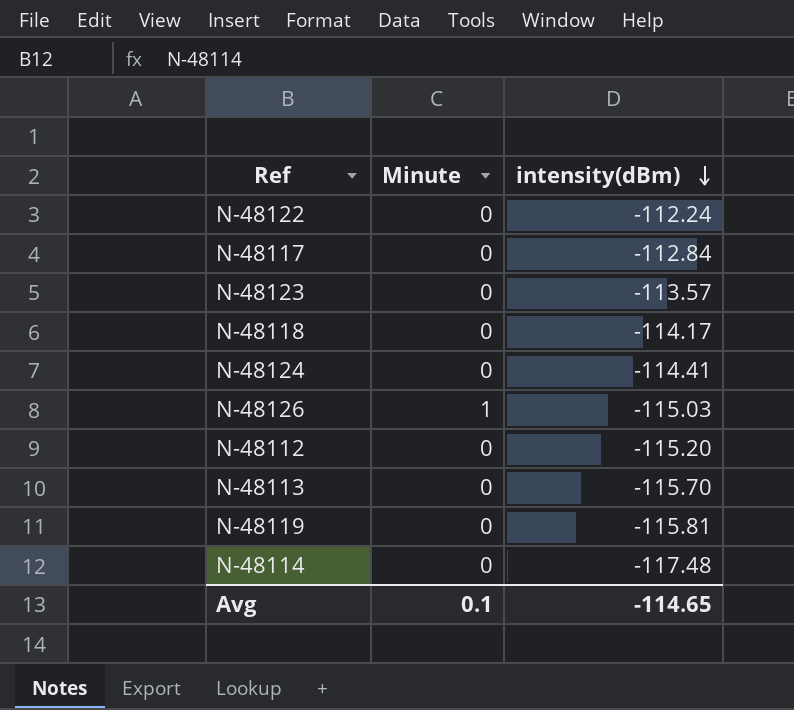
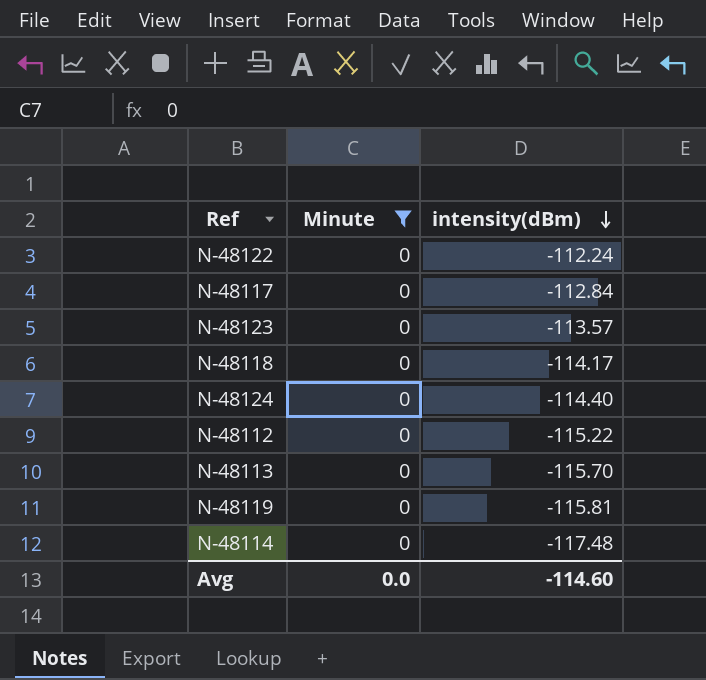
filter: none -> Minute = 0
N-48124 | intensity(dBm): -114.41 -> -114.40
N-48112 | intensity(dBm): -115.20 -> -115.22
Avg | Minute: 0.1 -> 0.0
Avg | intensity(dBm): -114.65 -> -114.60

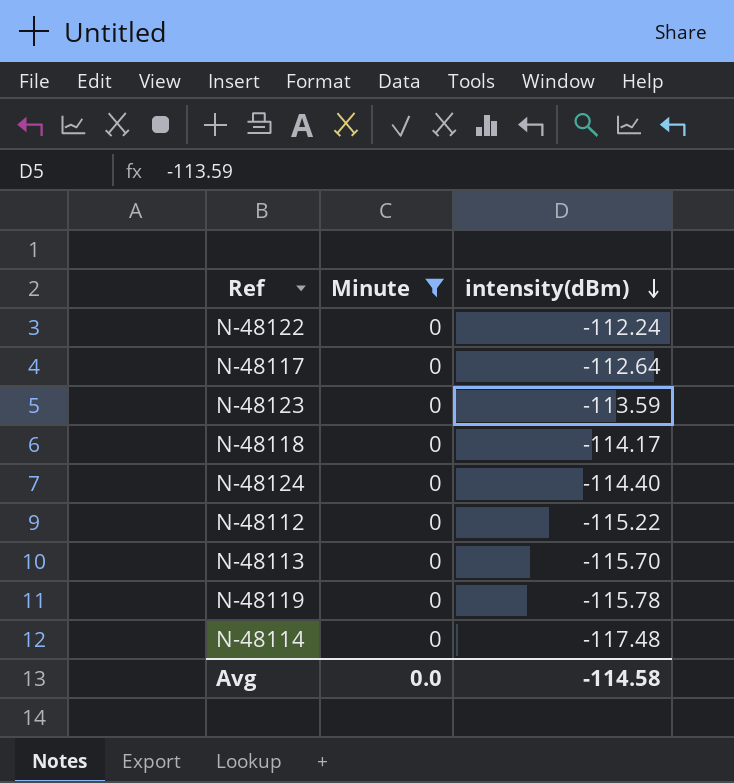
N-48117 | intensity(dBm): -112.84 -> -112.64
N-48123 | intensity(dBm): -113.57 -> -113.59
N-48119 | intensity(dBm): -115.81 -> -115.78
Avg | intensity(dBm): -114.60 -> -114.58

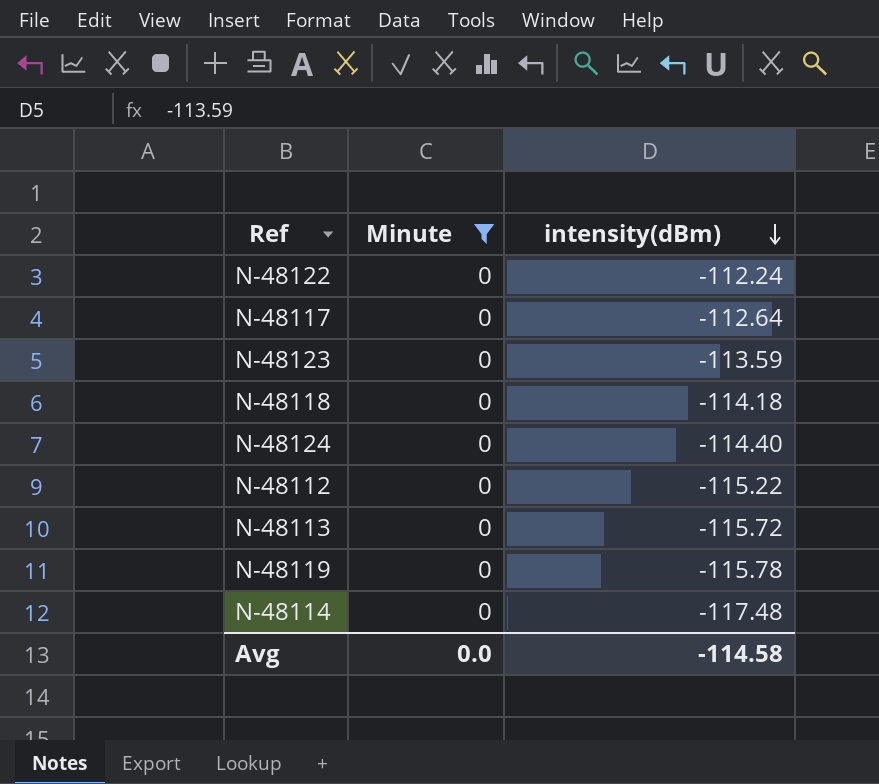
N-48118 | intensity(dBm): -114.17 -> -114.18
N-48113 | intensity(dBm): -115.70 -> -115.72

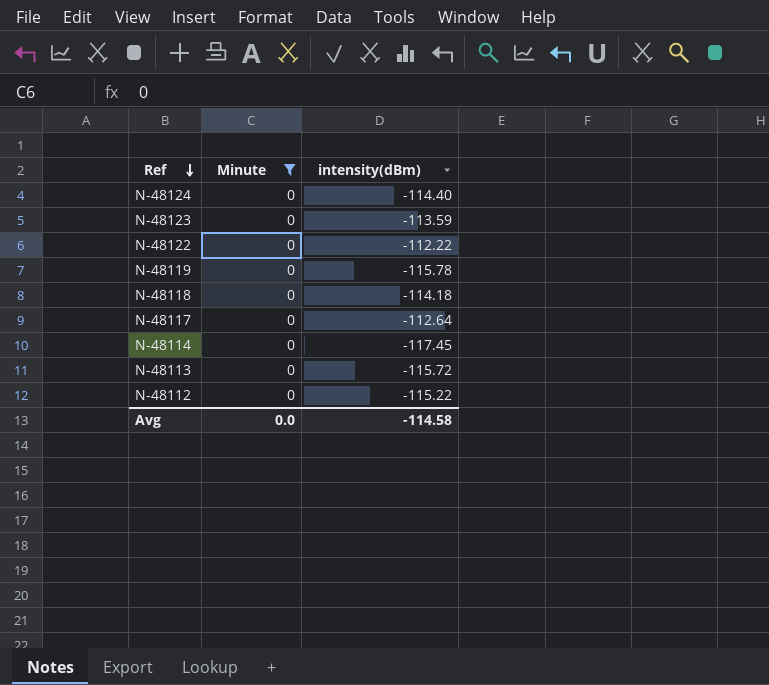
row order: intensity(dBm) descending -> Ref descending
N-48122 | intensity(dBm): -112.24 -> -112.22
N-48114 | intensity(dBm): -117.48 -> -117.45

